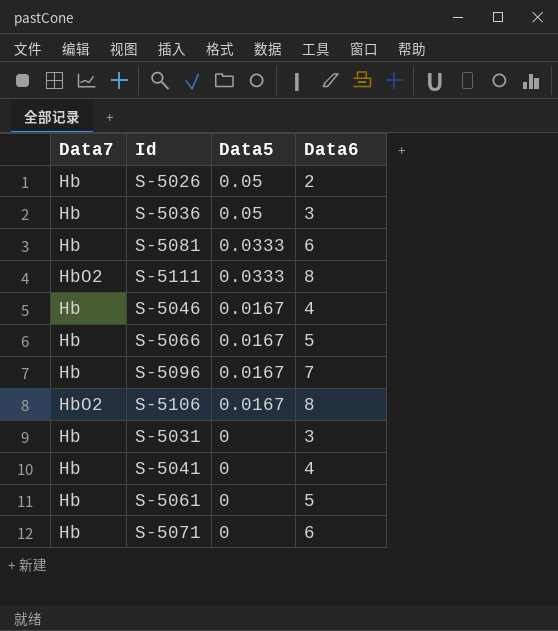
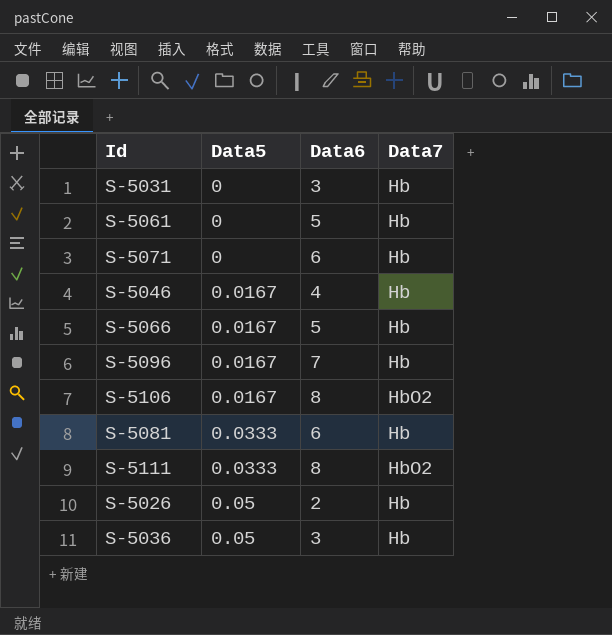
row order: Data5 descending -> Data5 ascending
column Data7 | position: 1 -> 4
row S-5041: Hb | 0 | 4 -> none

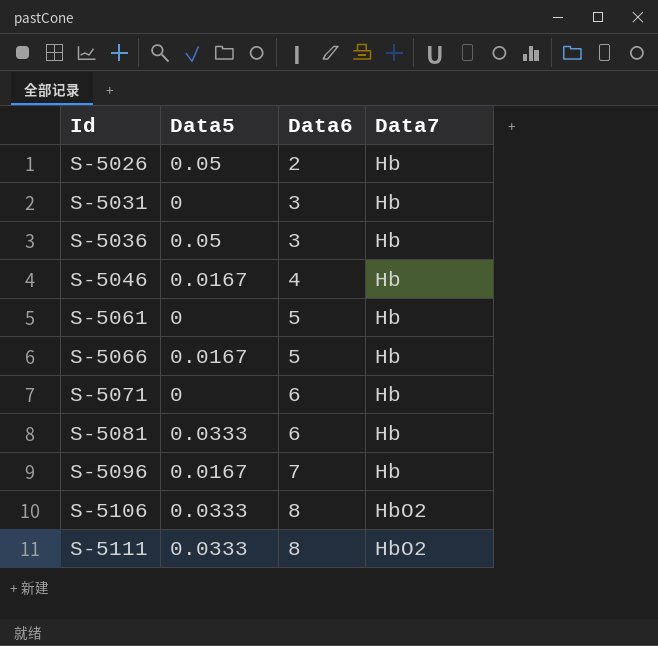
row order: Data5 ascending -> Id ascending
S-5106 | Data5: 0.0167 -> 0.0333

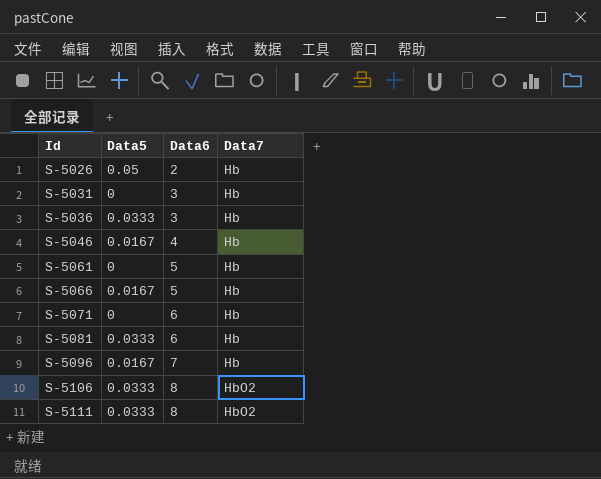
S-5036 | Data5: 0.05 -> 0.0333

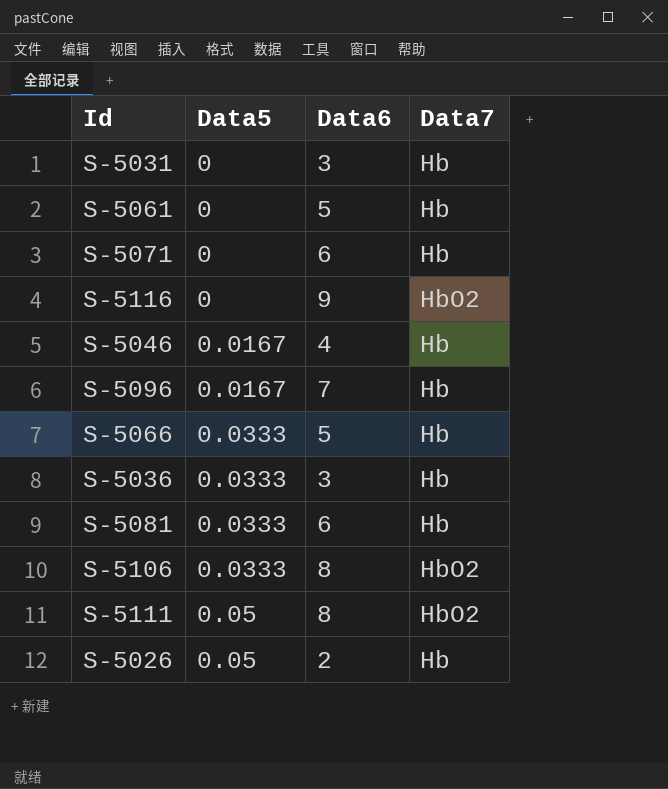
row order: Id ascending -> Data5 ascending
row S-5116: none -> 0 | 9 | HbO2
S-5066 | Data5: 0.0167 -> 0.0333
S-5111 | Data5: 0.0333 -> 0.05

